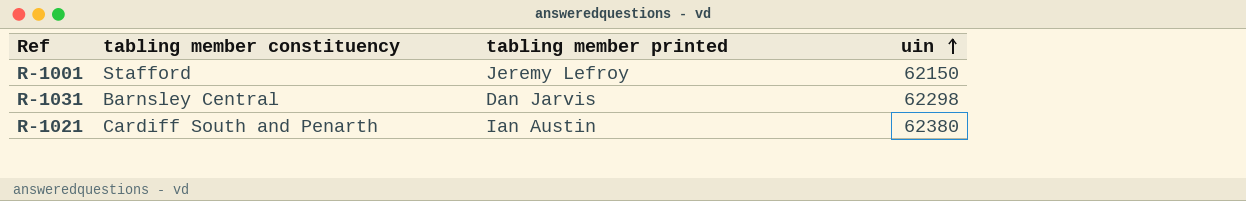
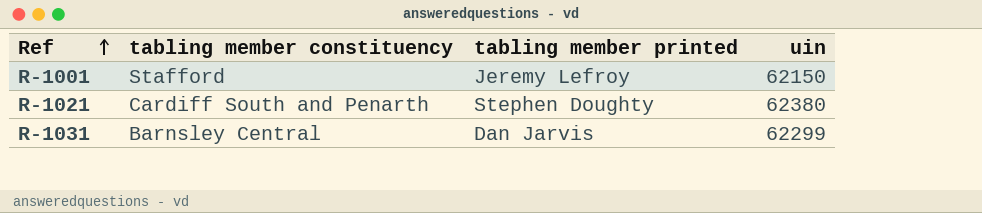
row order: uin ascending -> Ref ascending
R-1021 | tabling member printed: Ian Austin -> Stephen Doughty
R-1031 | uin: 62298 -> 62299

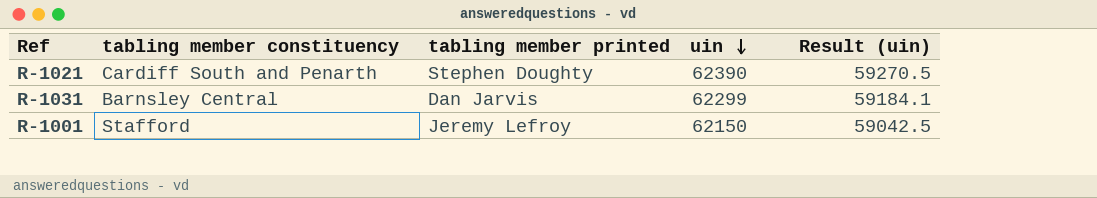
row order: Ref ascending -> uin descending
column Result (uin) | formula: none -> [uin] * 0.95
R-1021 | uin: 62380 -> 62390

